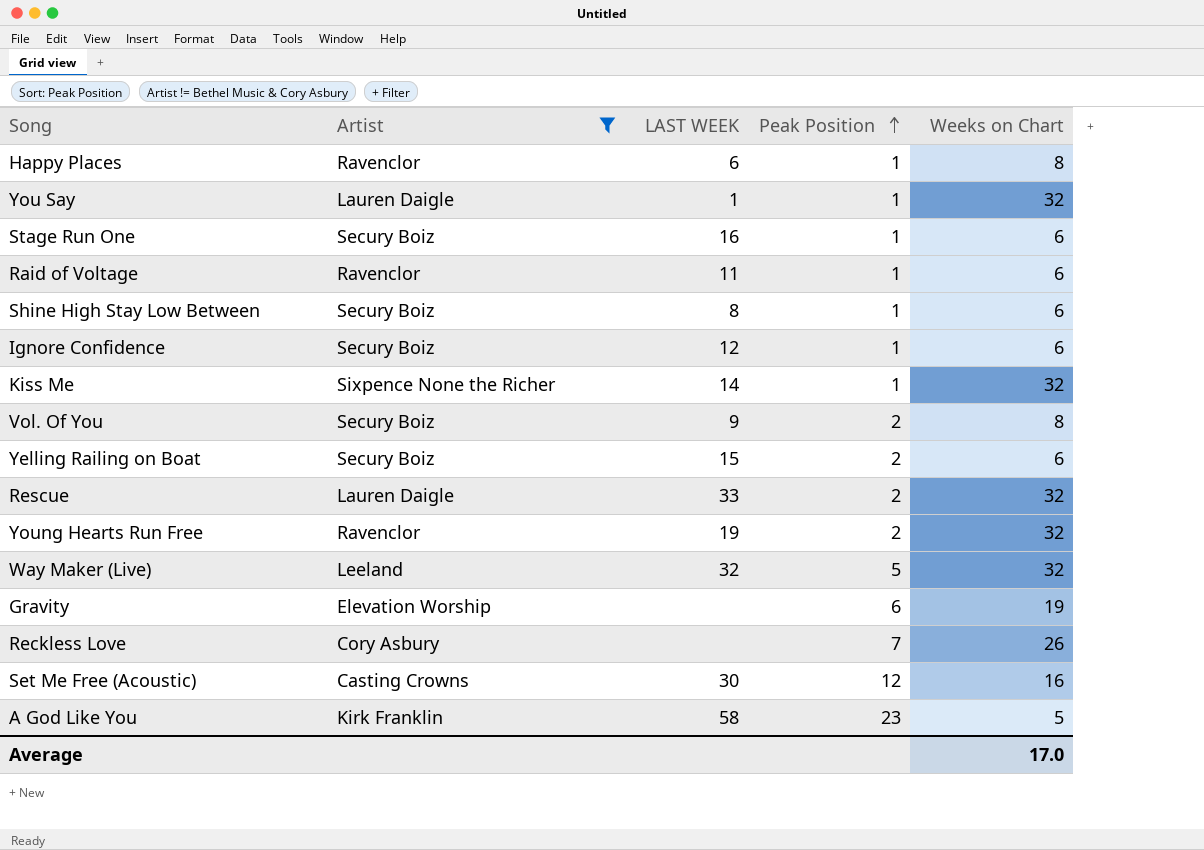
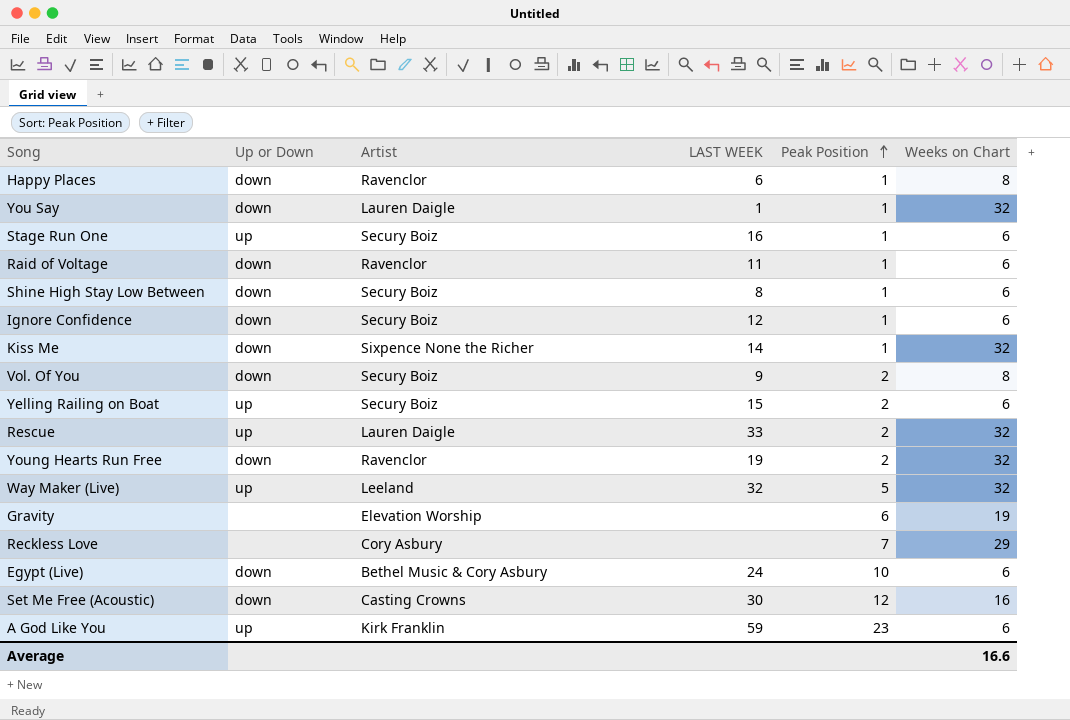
filter: Artist != Bethel Music & Cory Asbury -> none
column Up or Down | position: none -> 2
Reckless Love | Weeks on Chart: 26 -> 29
A God Like You | LAST WEEK: 58 -> 59
A God Like You | Weeks on Chart: 5 -> 6
Average | Weeks on Chart: 17.0 -> 16.6

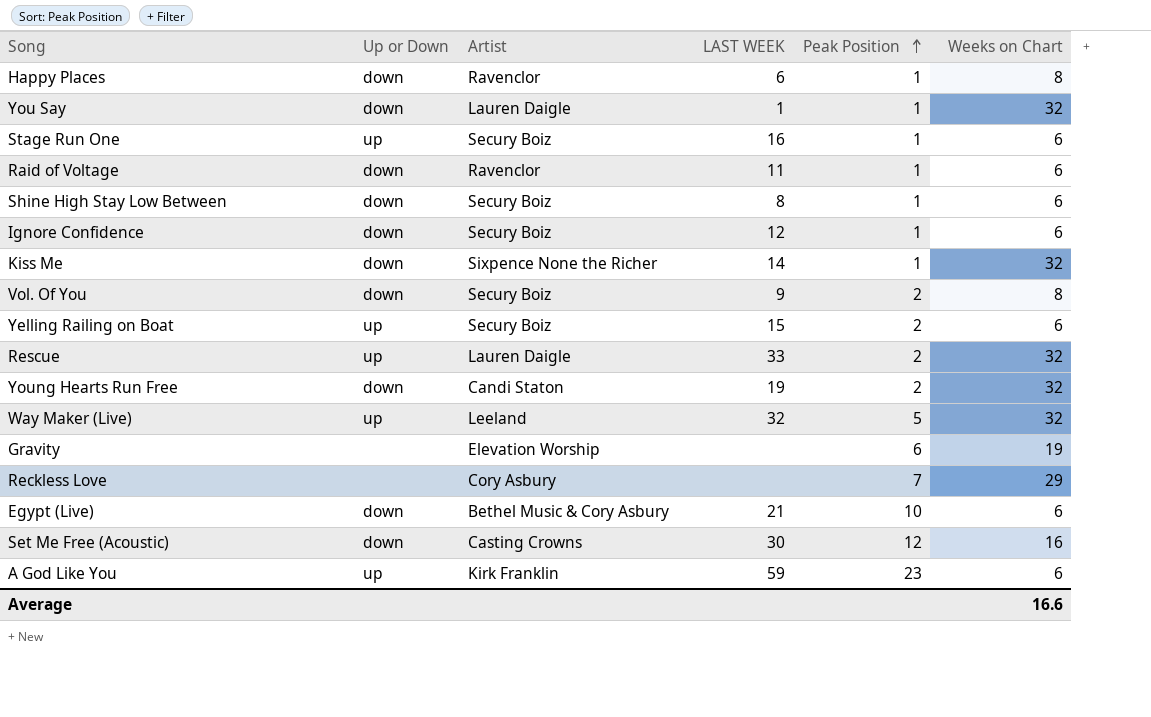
Young Hearts Run Free | Artist: Ravenclor -> Candi Staton
Egypt (Live) | LAST WEEK: 24 -> 21

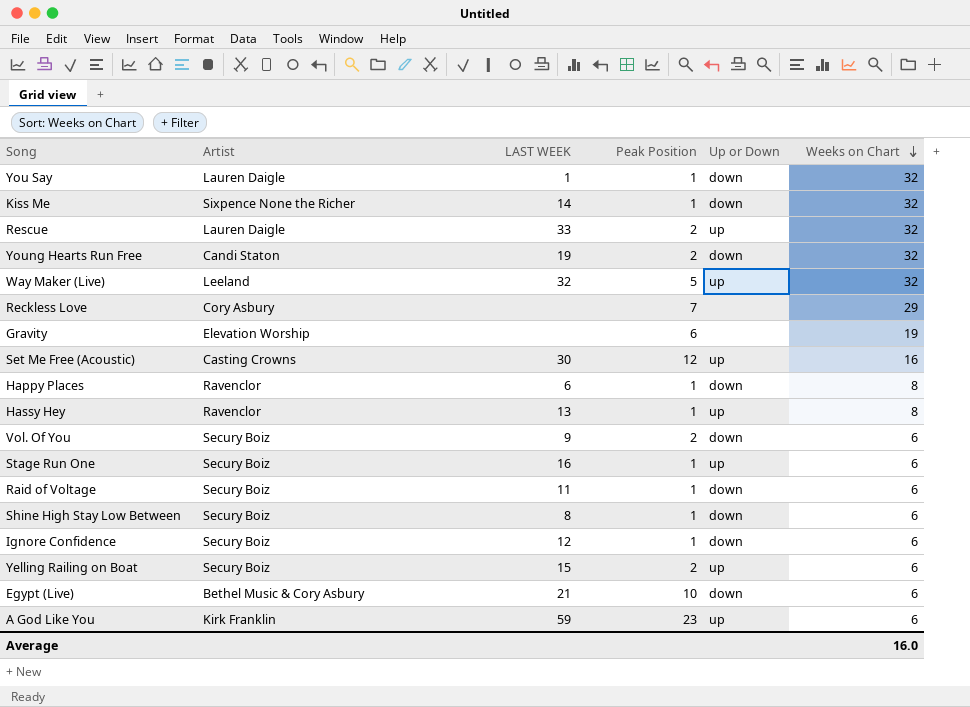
row order: Peak Position ascending -> Weeks on Chart descending
column Up or Down | position: 2 -> 5
Set Me Free (Acoustic) | Up or Down: down -> up
row Hassy Hey: none -> Ravenclor | 13 | 1 | up | 8
Vol. Of You | Weeks on Chart: 8 -> 6
Raid of Voltage | Artist: Ravenclor -> Secury Boiz
Average | Weeks on Chart: 16.6 -> 16.0

